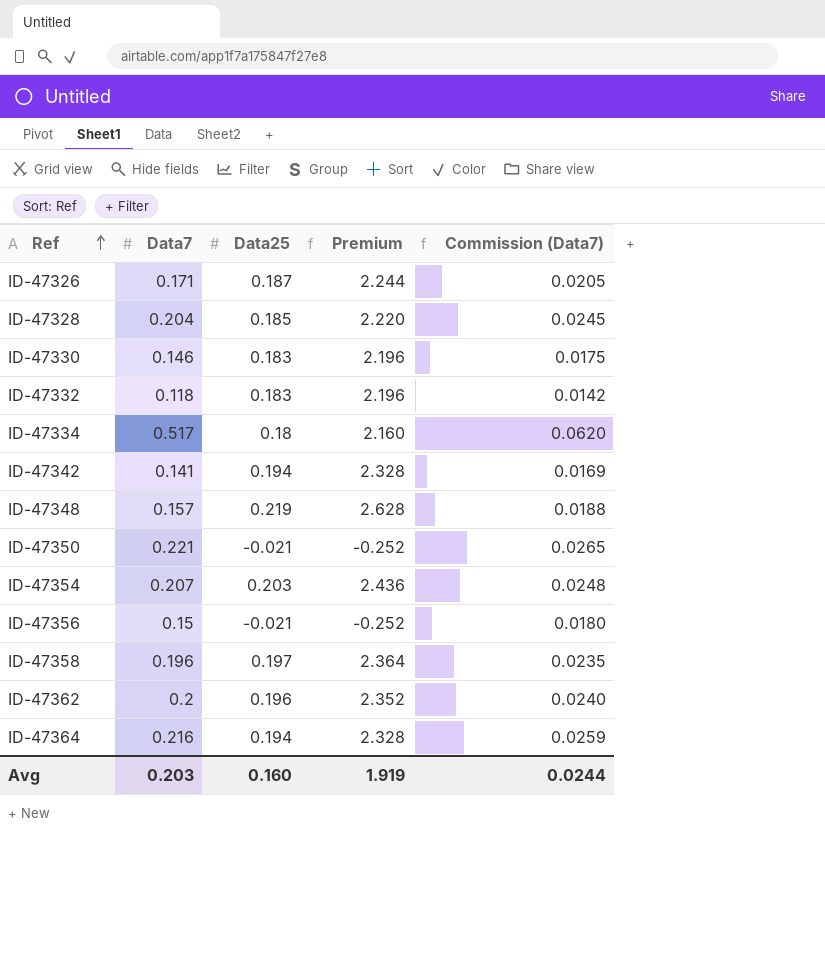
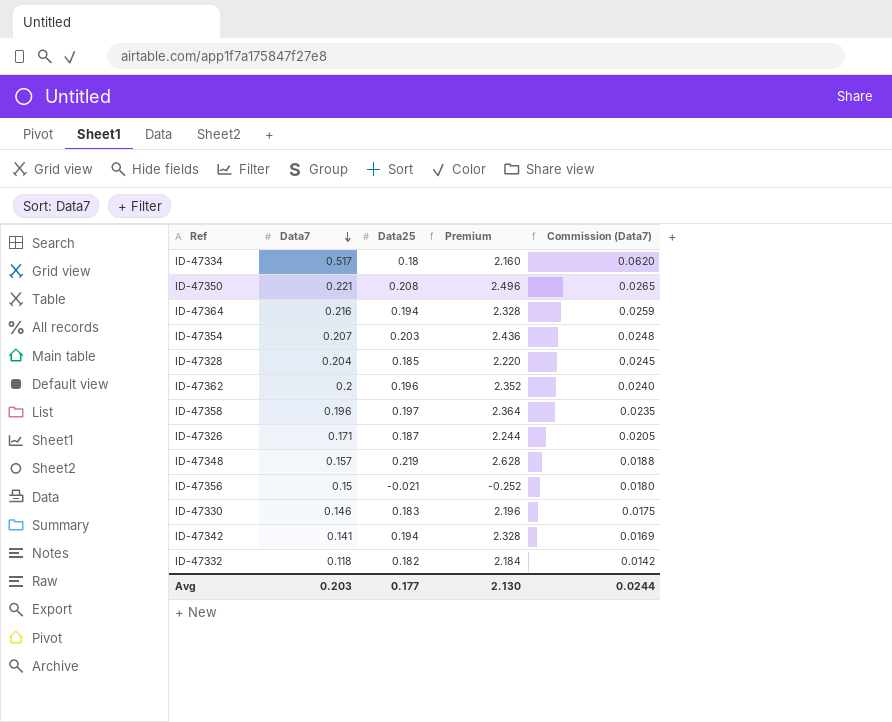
row order: Ref ascending -> Data7 descending
ID-47350 | Data25: -0.021 -> 0.208
ID-47350 | Premium: -0.252 -> 2.496
ID-47332 | Data25: 0.183 -> 0.182
ID-47332 | Premium: 2.196 -> 2.184
Avg | Data25: 0.160 -> 0.177
Avg | Premium: 1.919 -> 2.130

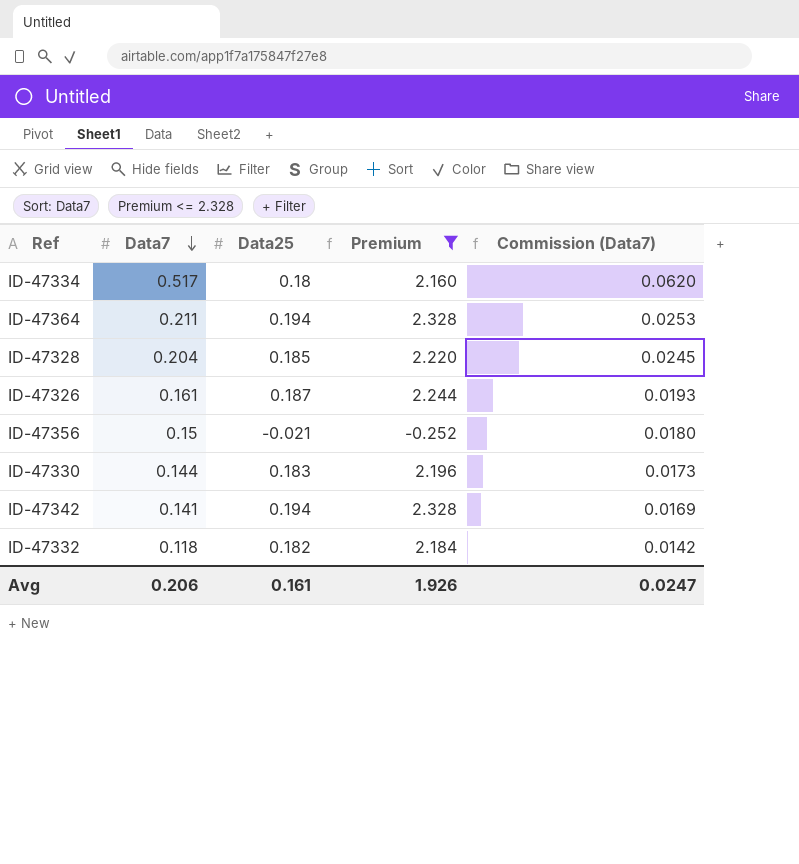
filter: none -> Premium <= 2.328
ID-47364 | Data7: 0.216 -> 0.211
ID-47364 | Commission (Data7): 0.0259 -> 0.0253
ID-47326 | Data7: 0.171 -> 0.161
ID-47326 | Commission (Data7): 0.0205 -> 0.0193
ID-47330 | Data7: 0.146 -> 0.144
ID-47330 | Commission (Data7): 0.0175 -> 0.0173
Avg | Data7: 0.203 -> 0.206
Avg | Data25: 0.177 -> 0.161
Avg | Premium: 2.130 -> 1.926
Avg | Commission (Data7): 0.0244 -> 0.0247

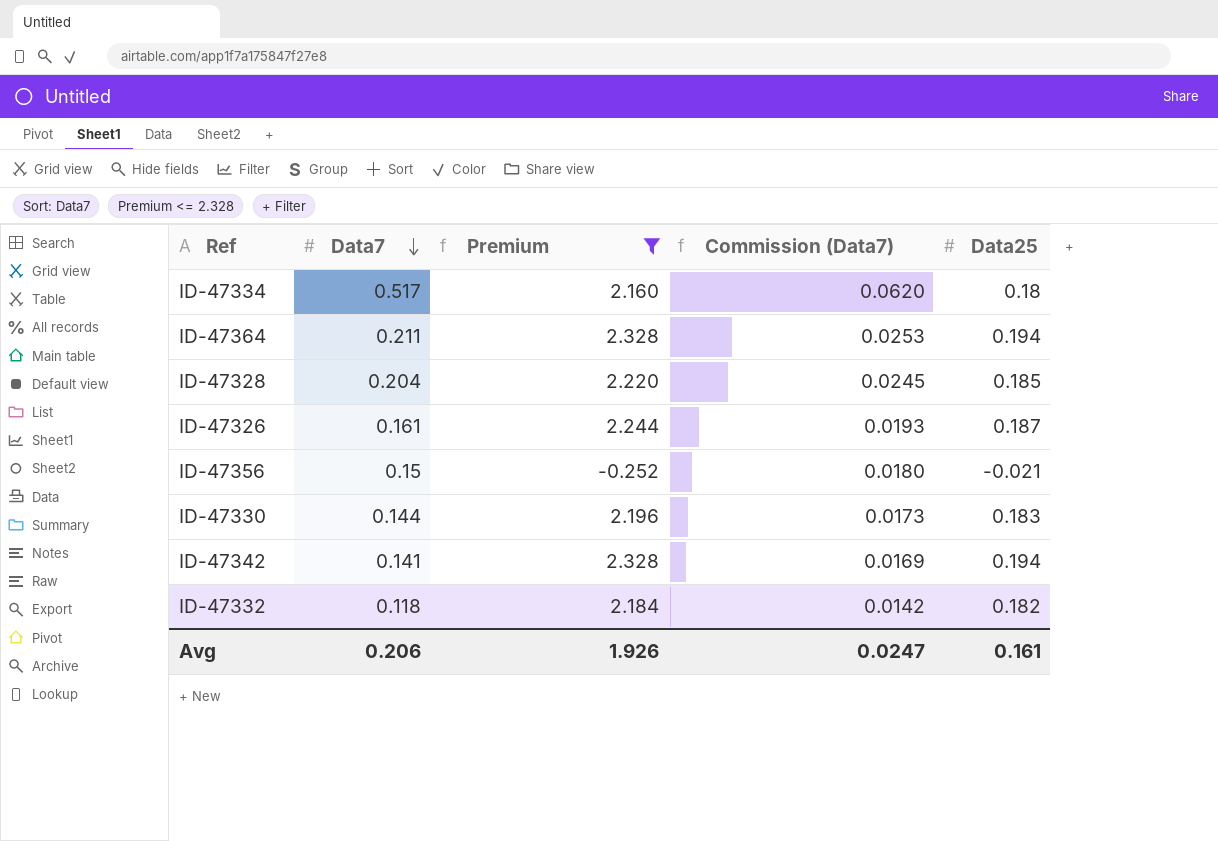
column Data25 | position: 3 -> 5

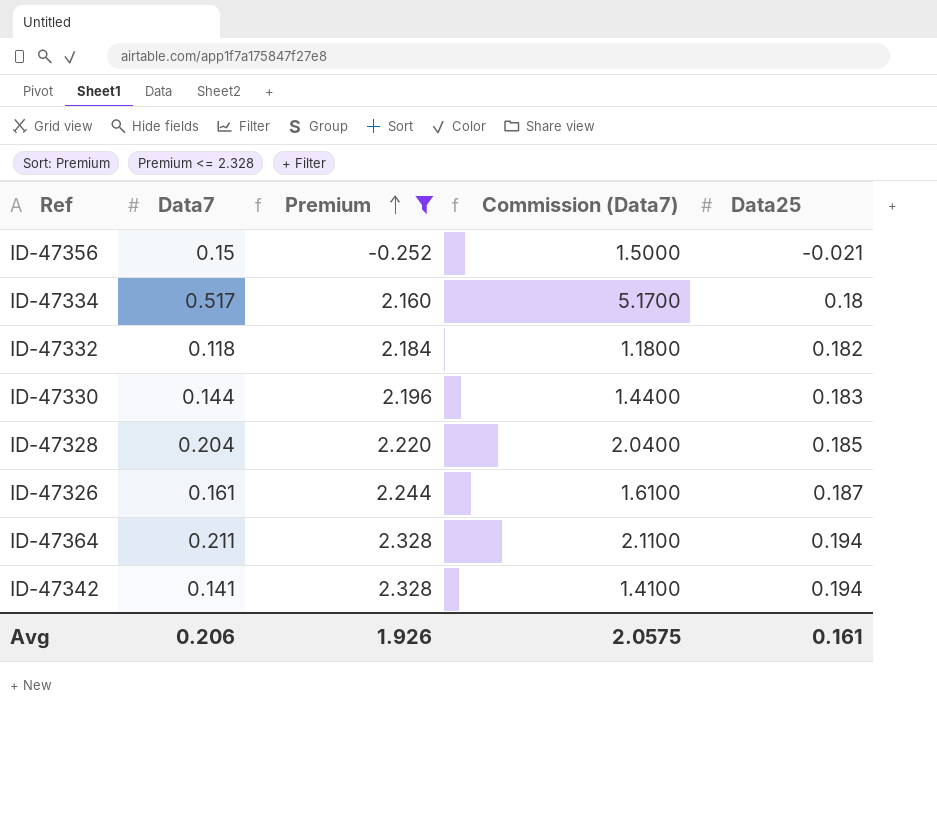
row order: Data7 descending -> Premium ascending
column Commission (Data7) | formula: [Data7] * 0.12 -> [Data7] * 10
Avg | Commission (Data7): 0.0247 -> 2.0575

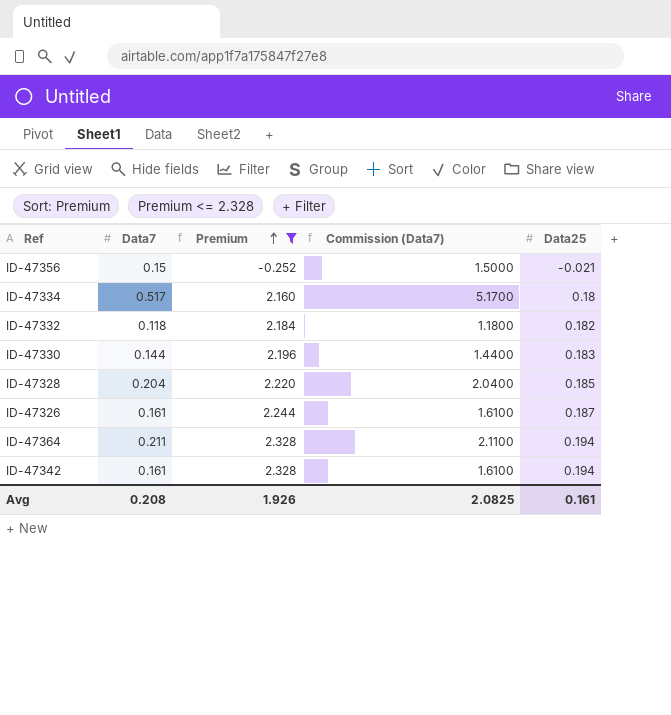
ID-47342 | Data7: 0.141 -> 0.161
ID-47342 | Commission (Data7): 1.4100 -> 1.6100
Avg | Data7: 0.206 -> 0.208
Avg | Commission (Data7): 2.0575 -> 2.0825

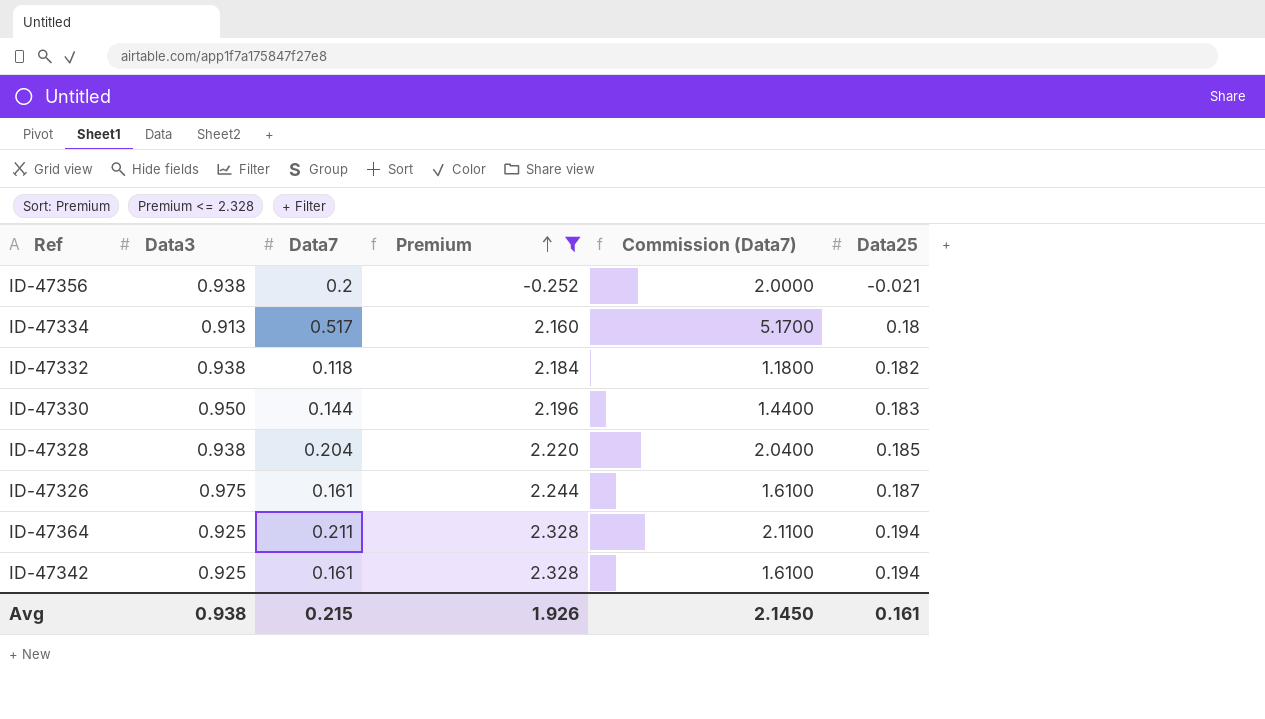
column Data3 | position: none -> 2
ID-47356 | Data7: 0.15 -> 0.2
ID-47356 | Commission (Data7): 1.5000 -> 2.0000
Avg | Data7: 0.208 -> 0.215
Avg | Commission (Data7): 2.0825 -> 2.1450

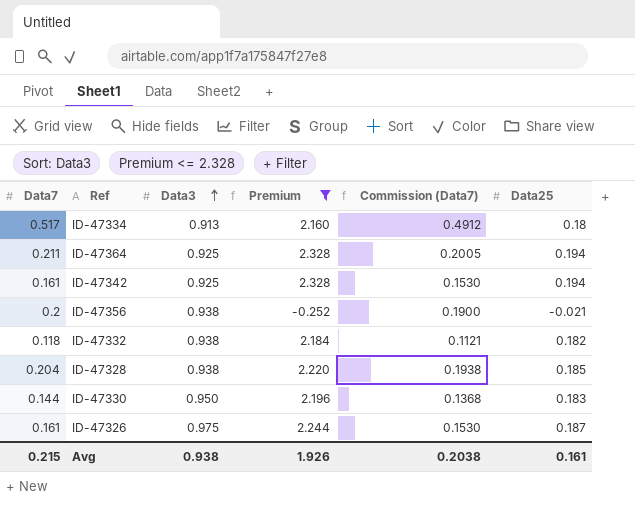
row order: Premium ascending -> Data3 ascending
column Data7 | position: 3 -> 1
column Commission (Data7) | formula: [Data7] * 10 -> [Data7] * 0.95
Avg | Commission (Data7): 2.1450 -> 0.2038

